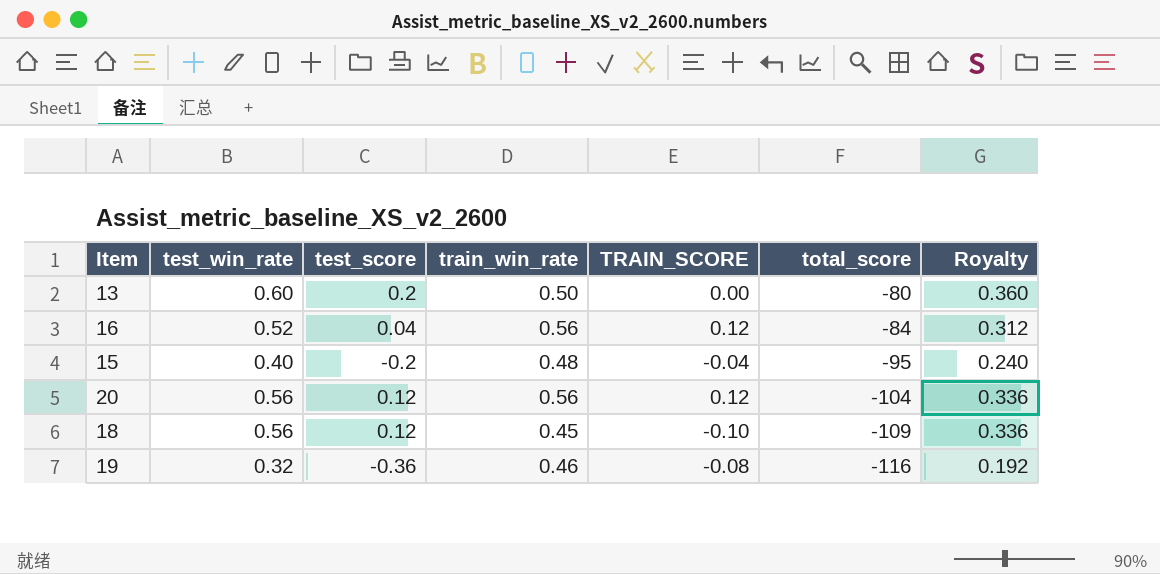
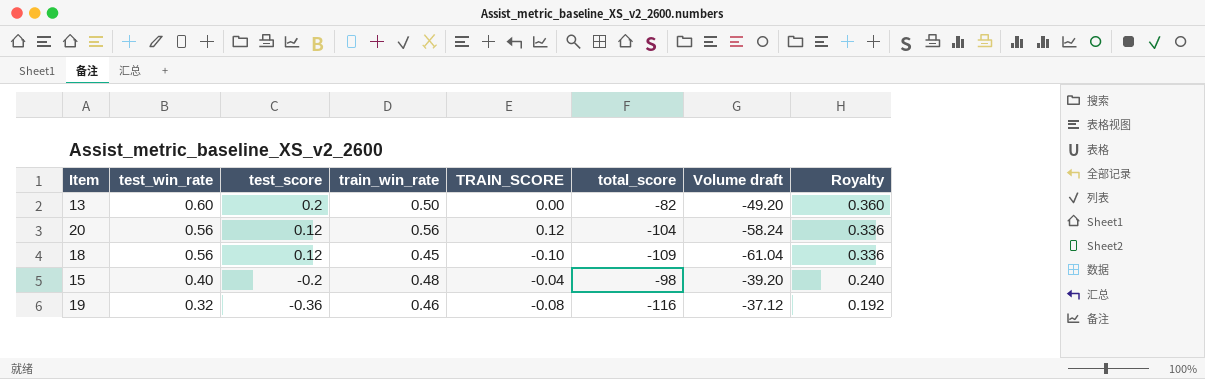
row order: total_score descending -> test_win_rate descending
column Volume draft | formula: none -> [test_win_rate] * [total_score]
row 16: 0.52 | 0.04 | 0.56 | 0.12 | -84 | 0.312 -> none
13 | total_score: -80 -> -82
15 | total_score: -95 -> -98

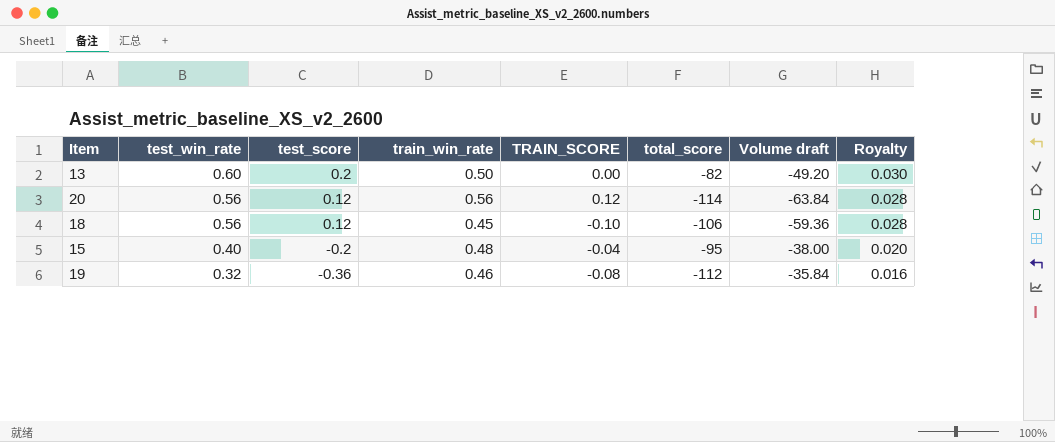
column Royalty | formula: [test_win_rate] * 0.6 -> [test_win_rate] * 0.05
20 | total_score: -104 -> -114
20 | Volume draft: -58.24 -> -63.84
18 | total_score: -109 -> -106
18 | Volume draft: -61.04 -> -59.36
15 | total_score: -98 -> -95
15 | Volume draft: -39.20 -> -38.00
19 | total_score: -116 -> -112
19 | Volume draft: -37.12 -> -35.84

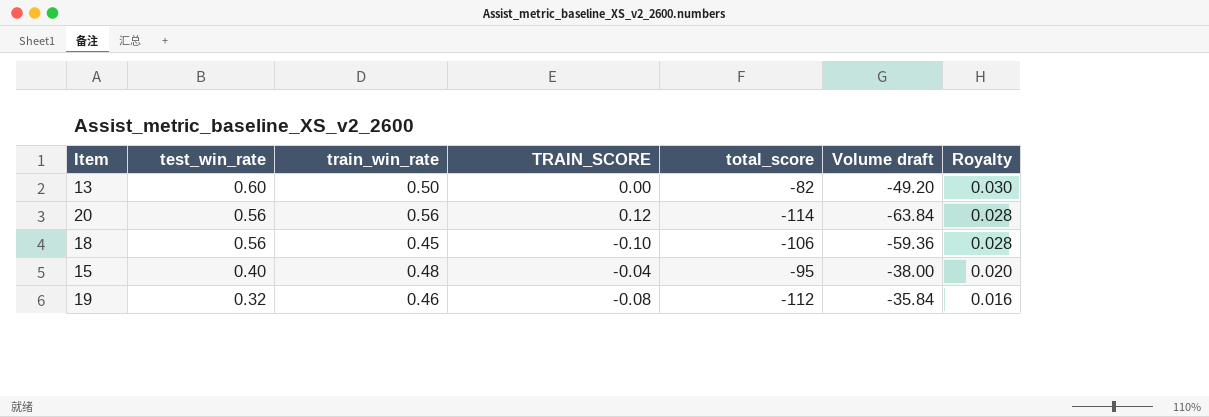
column test_score | position: 3 -> none

